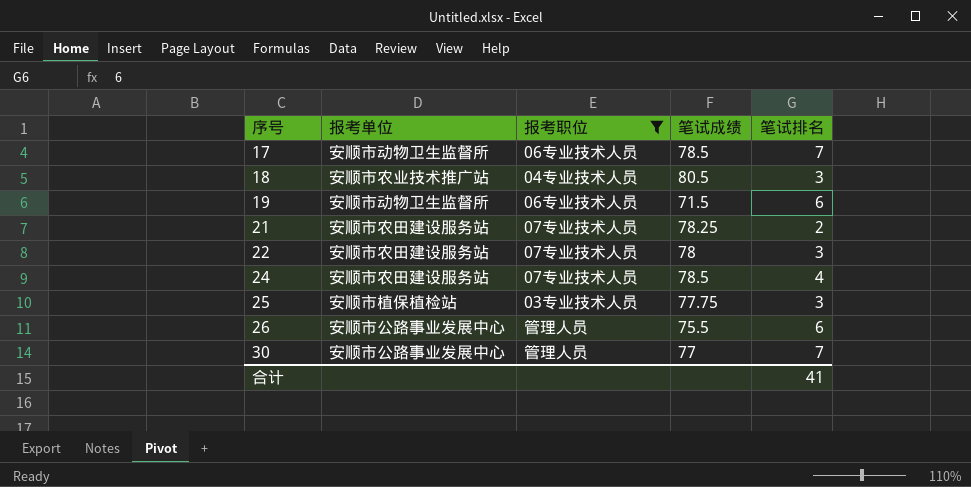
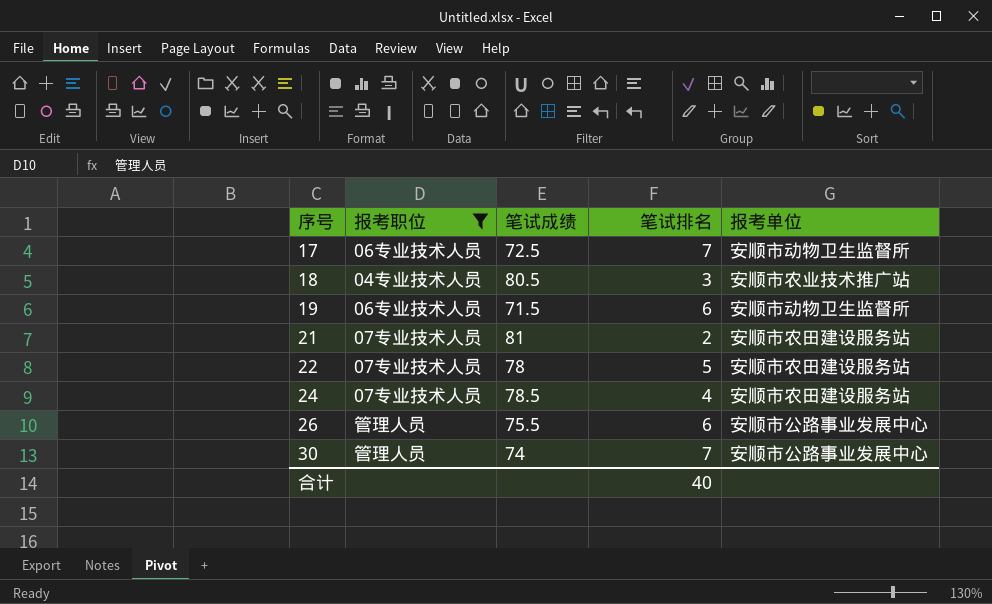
column 报考单位 | position: 2 -> 5
row 25: 安顺市植保植检站 | 03专业技术人员 | 77.75 | 3 -> none
17 | 笔试成绩: 78.5 -> 72.5
21 | 笔试成绩: 78.25 -> 81
22 | 笔试排名: 3 -> 5
30 | 笔试成绩: 77 -> 74
合计 | 笔试排名: 41 -> 40

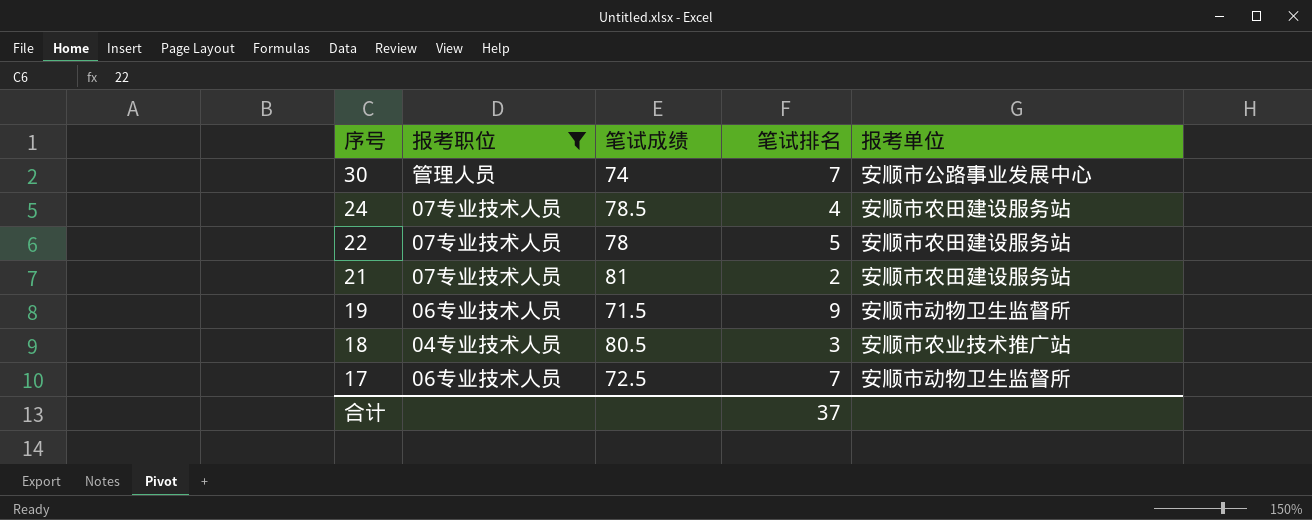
row order: 序号 ascending -> 序号 descending
row 26: 管理人员 | 75.5 | 6 | 安顺市公路事业发展中心 -> none
19 | 笔试排名: 6 -> 9
合计 | 笔试排名: 40 -> 37

